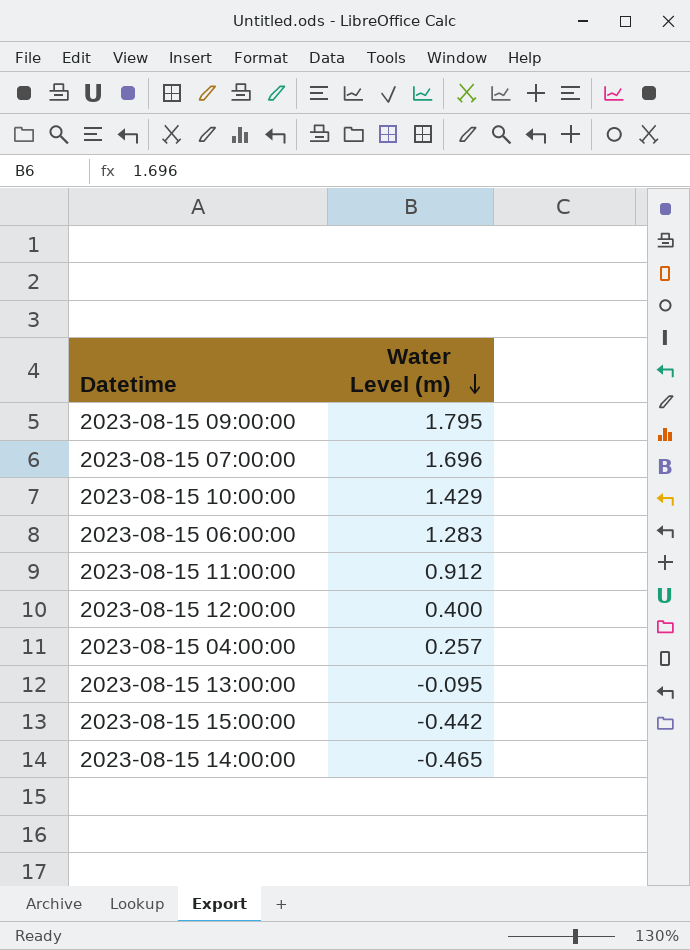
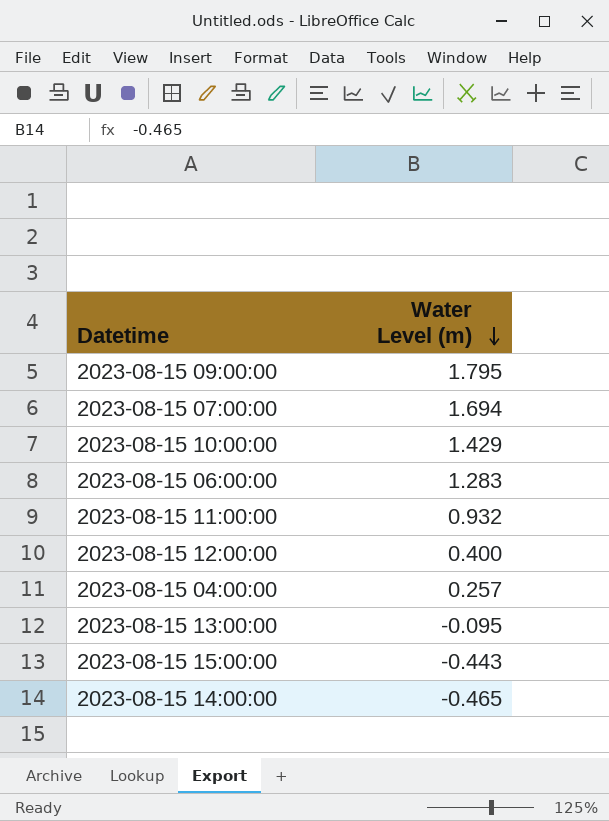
2023-08-15 07:00:00 | Water Level (m): 1.696 -> 1.694
2023-08-15 11:00:00 | Water Level (m): 0.912 -> 0.932
2023-08-15 15:00:00 | Water Level (m): -0.442 -> -0.443

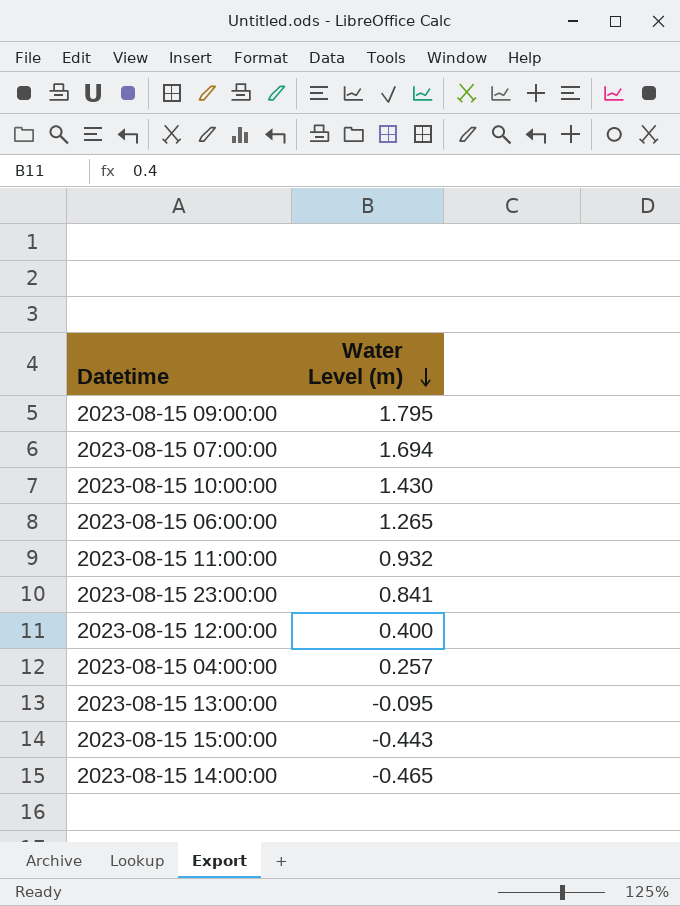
2023-08-15 10:00:00 | Water Level (m): 1.429 -> 1.430
2023-08-15 06:00:00 | Water Level (m): 1.283 -> 1.265
row 2023-08-15 23:00:00: none -> 0.841

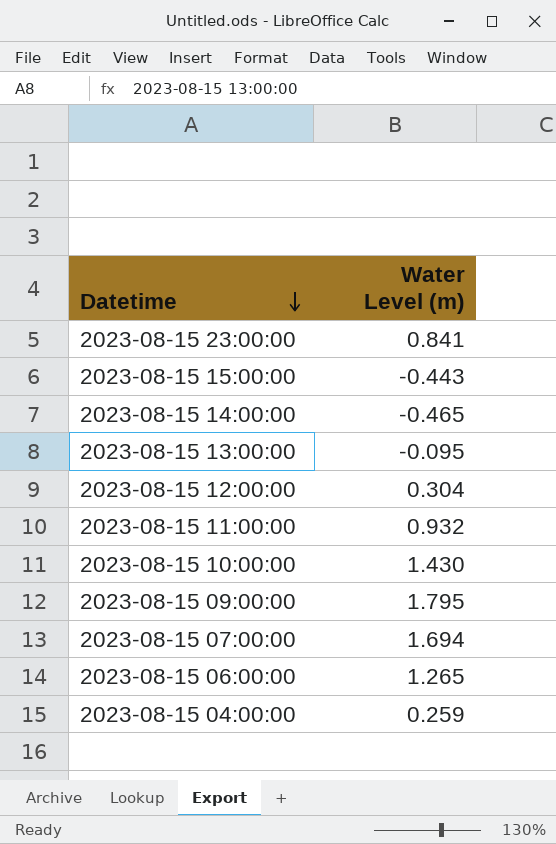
row order: Water Level (m) descending -> Datetime descending
2023-08-15 12:00:00 | Water Level (m): 0.400 -> 0.304
2023-08-15 04:00:00 | Water Level (m): 0.257 -> 0.259

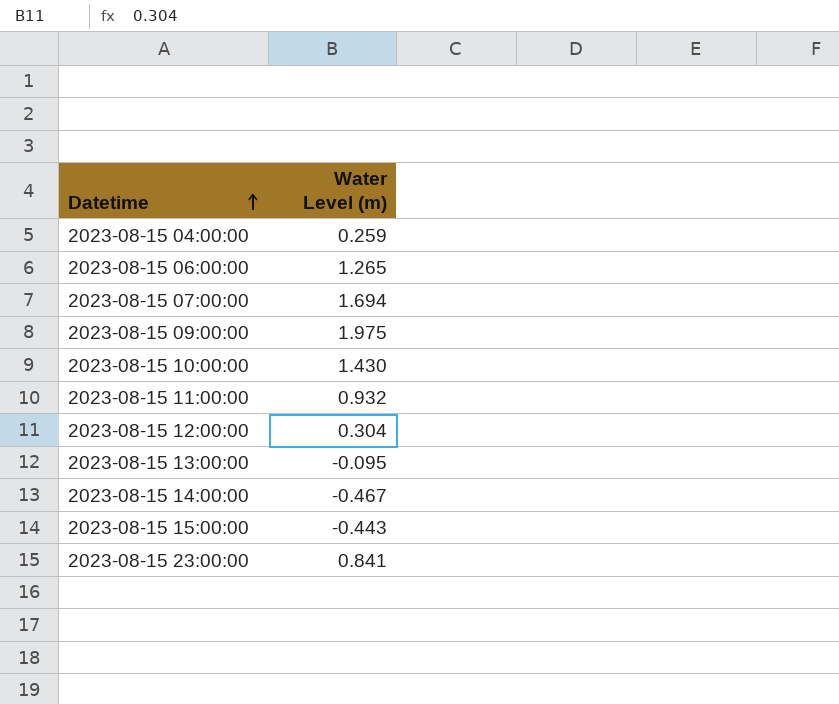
row order: Datetime descending -> Datetime ascending
2023-08-15 09:00:00 | Water Level (m): 1.795 -> 1.975
2023-08-15 14:00:00 | Water Level (m): -0.465 -> -0.467

